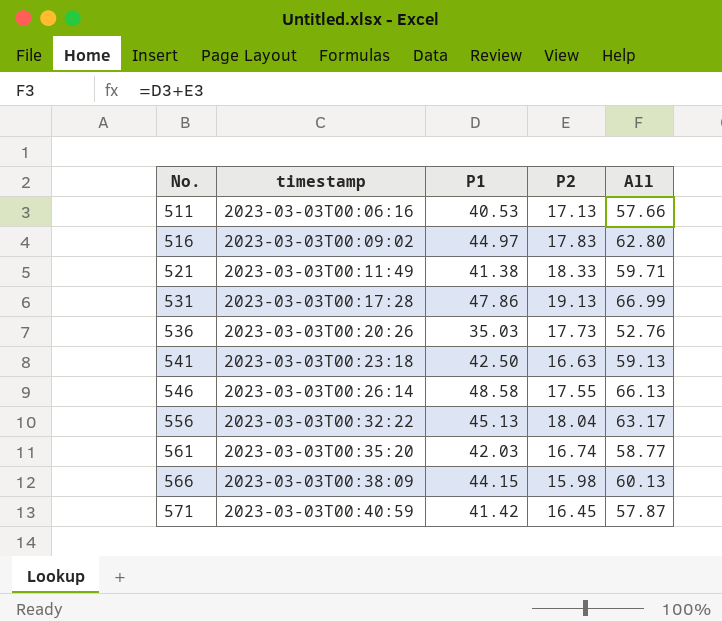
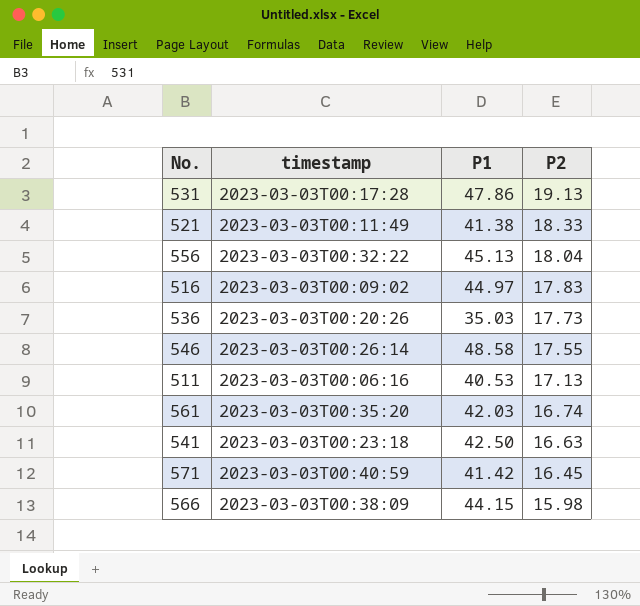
row order: No. ascending -> P2 descending
column All | formula: [P1] + [P2] -> none

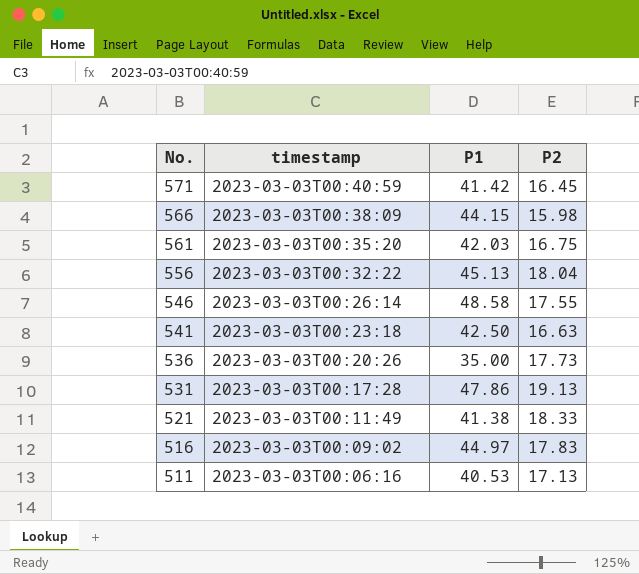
row order: P2 descending -> No. descending
561 | P2: 16.74 -> 16.75
536 | P1: 35.03 -> 35.00

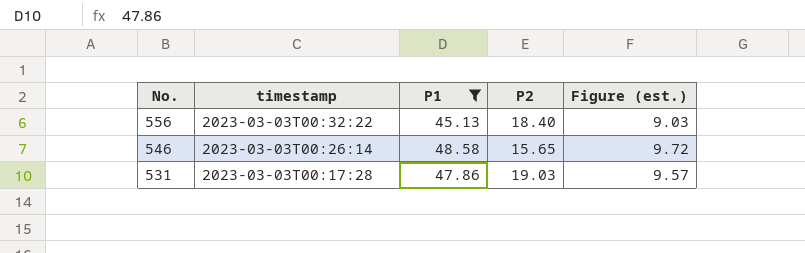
filter: none -> P1 >= 45.13
column Figure (est.) | formula: none -> [P1] * 0.2
556 | P2: 18.04 -> 18.40
546 | P2: 17.55 -> 15.65
531 | P2: 19.13 -> 19.03

